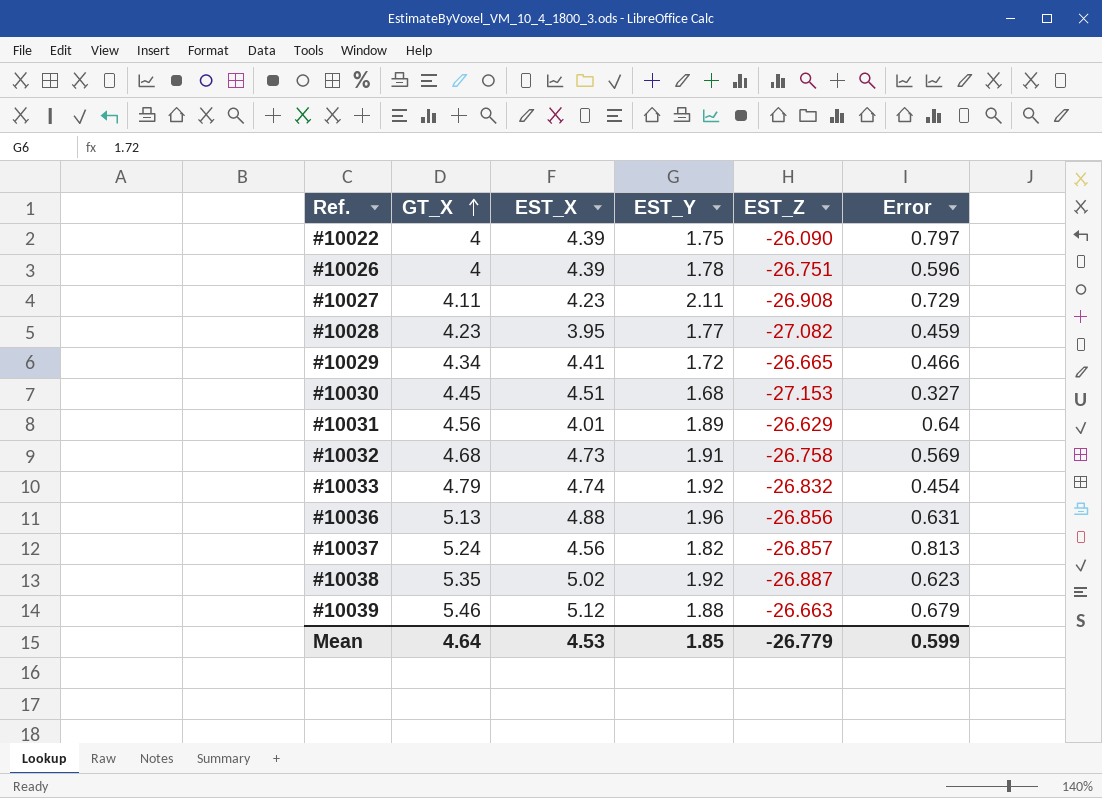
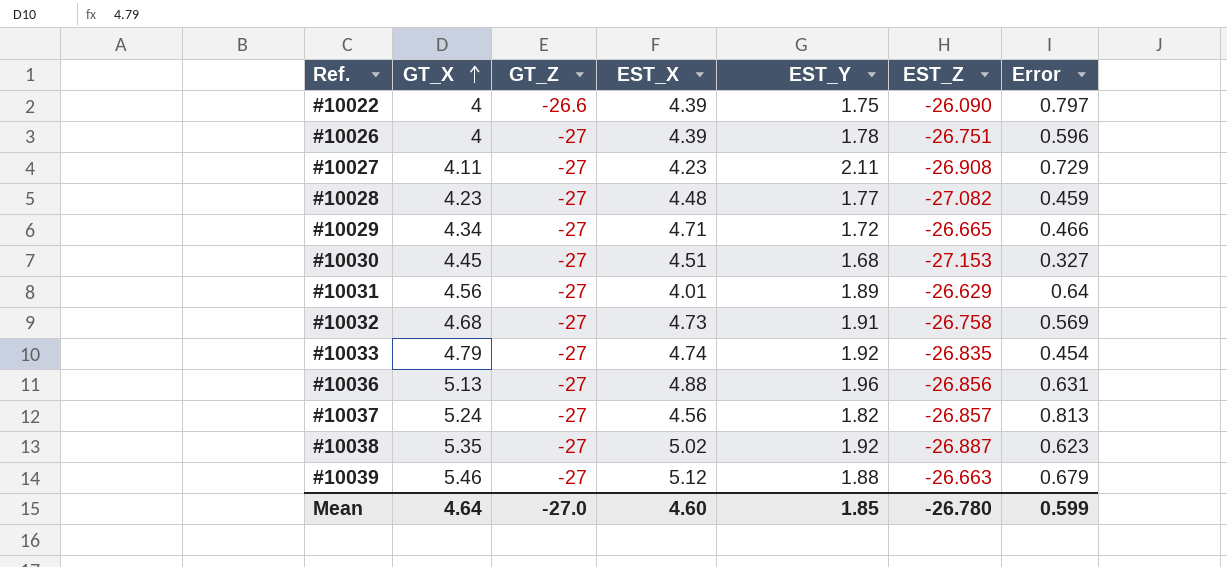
column GT_Z | position: none -> 3
#10028 | EST_X: 3.95 -> 4.48
#10029 | EST_X: 4.41 -> 4.71
#10033 | EST_Z: -26.832 -> -26.835
Mean | EST_X: 4.53 -> 4.60
Mean | EST_Z: -26.779 -> -26.780

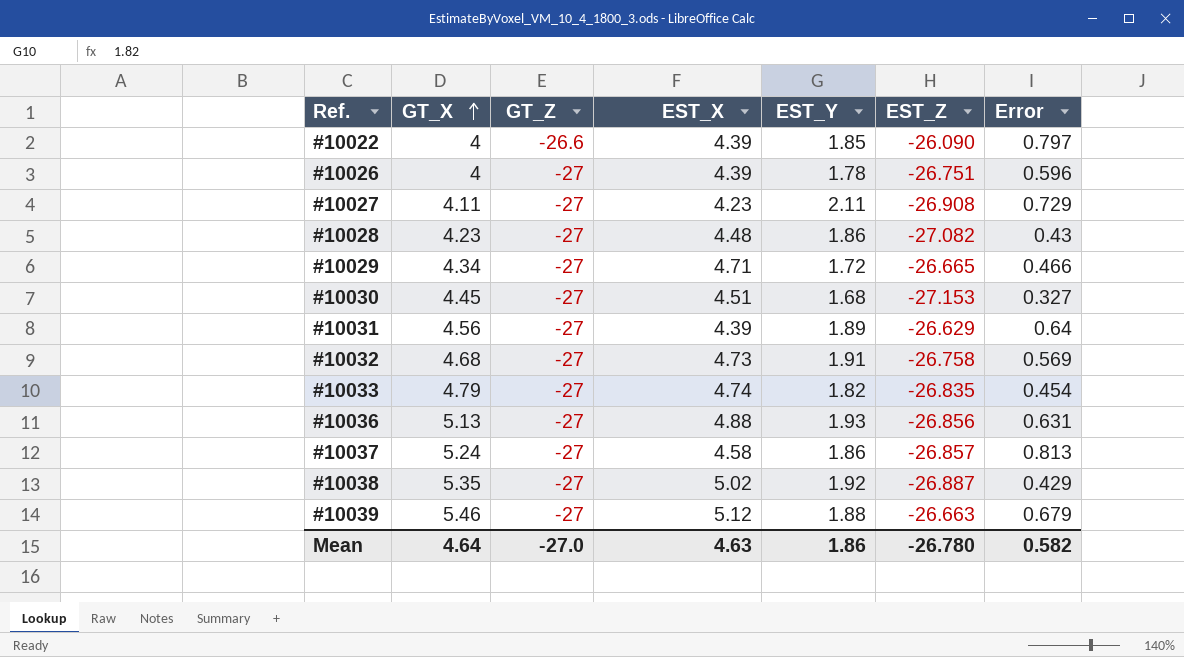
#10022 | EST_Y: 1.75 -> 1.85
#10028 | EST_Y: 1.77 -> 1.86
#10028 | Error: 0.459 -> 0.43
#10031 | EST_X: 4.01 -> 4.39
#10033 | EST_Y: 1.92 -> 1.82
#10036 | EST_Y: 1.96 -> 1.93
#10037 | EST_X: 4.56 -> 4.58
#10037 | EST_Y: 1.82 -> 1.86
#10038 | Error: 0.623 -> 0.429
Mean | EST_X: 4.60 -> 4.63
Mean | EST_Y: 1.85 -> 1.86
Mean | Error: 0.599 -> 0.582

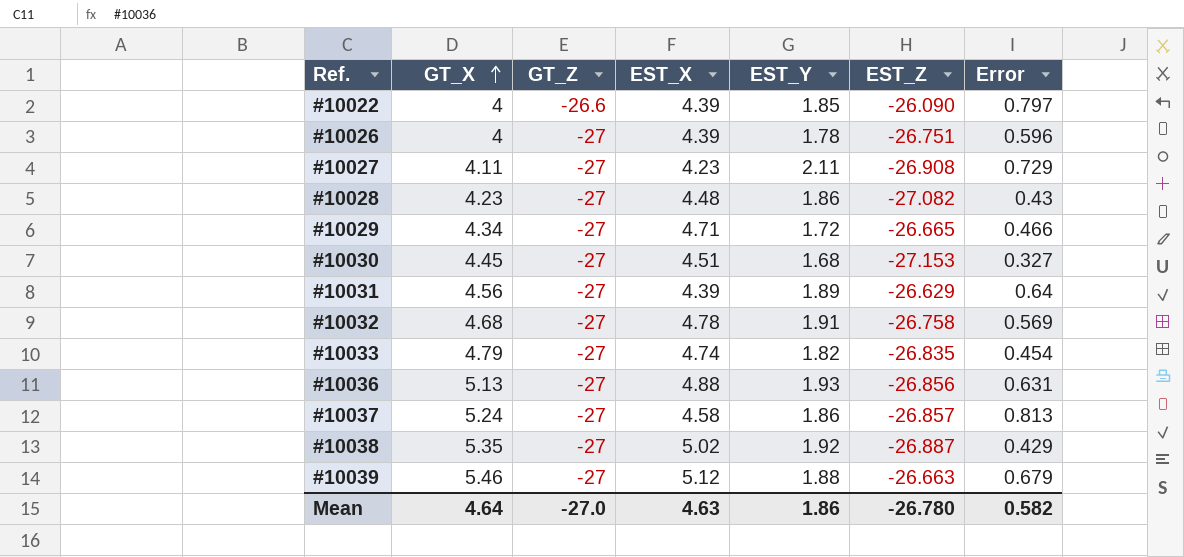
#10032 | EST_X: 4.73 -> 4.78

